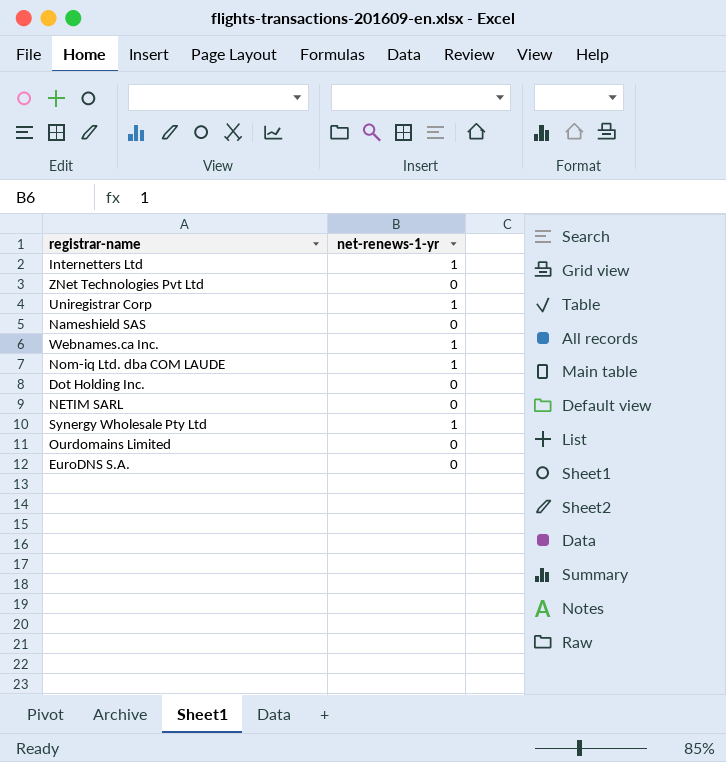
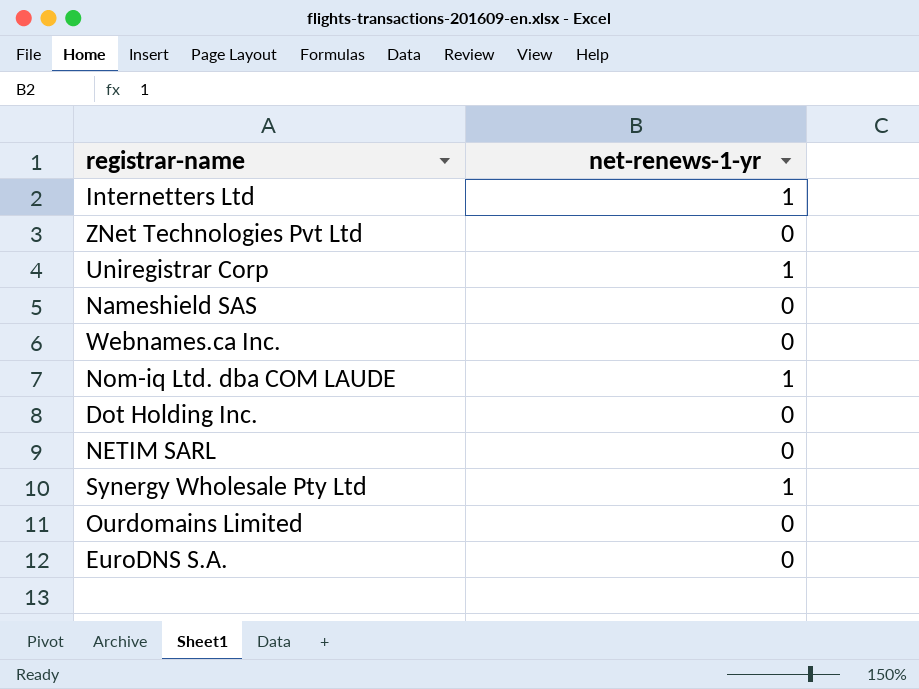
Webnames.ca Inc. | net-renews-1-yr: 1 -> 0

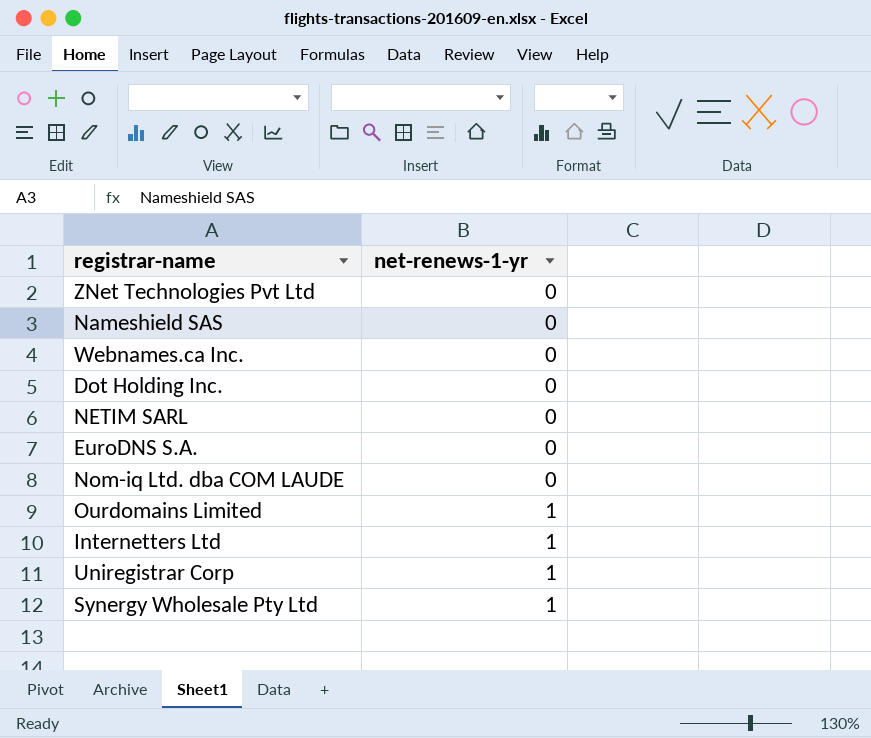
row order: none -> net-renews-1-yr ascending
Nom-iq Ltd. dba COM LAUDE | net-renews-1-yr: 1 -> 0
Ourdomains Limited | net-renews-1-yr: 0 -> 1

